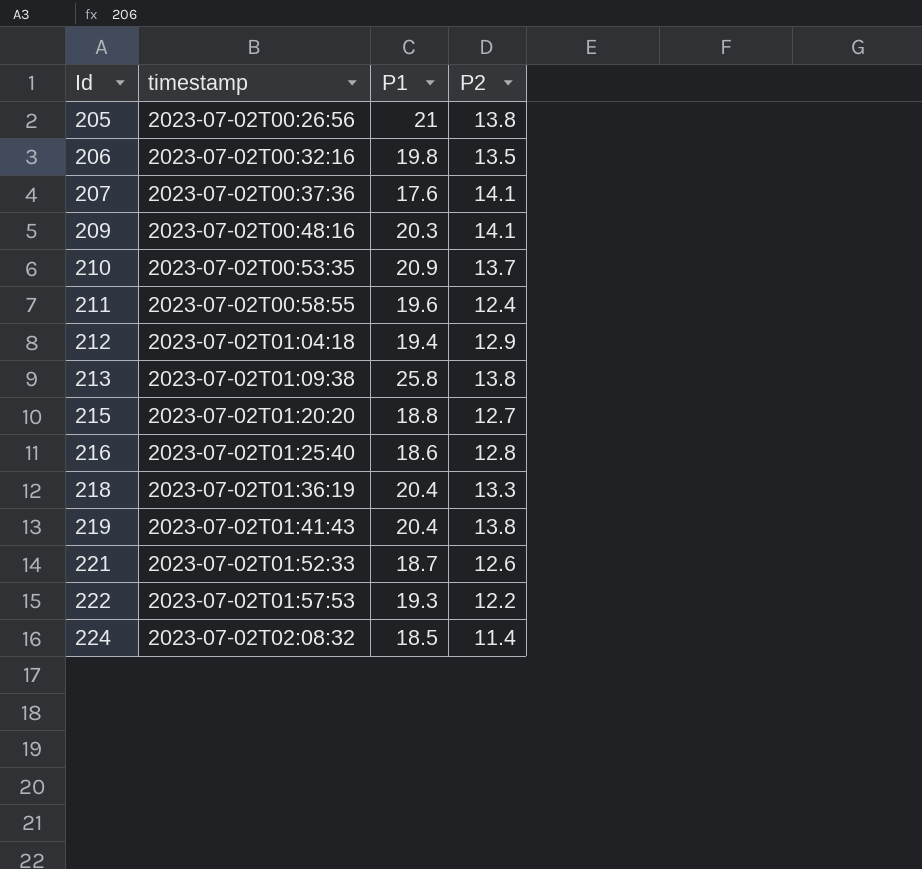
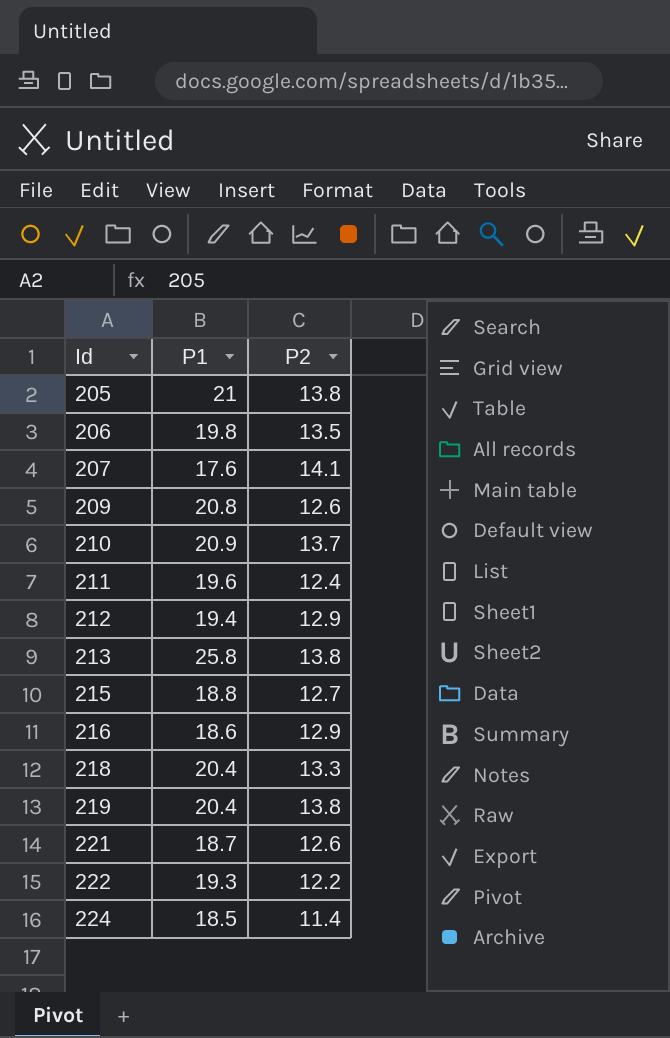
column timestamp | position: 2 -> none
209 | P1: 20.3 -> 20.8
209 | P2: 14.1 -> 12.6
216 | P2: 12.8 -> 12.9

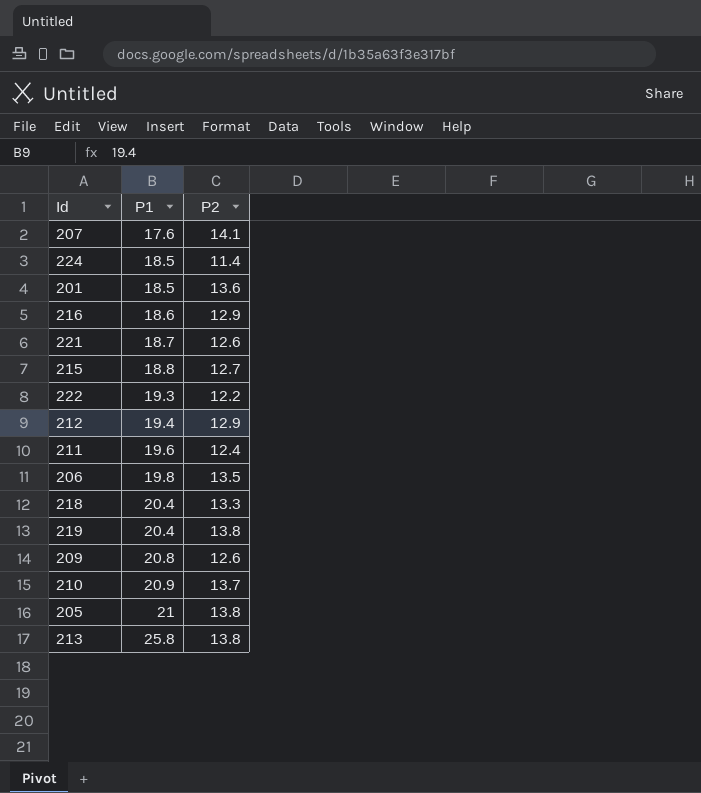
row order: Id ascending -> P1 ascending
row 201: none -> 18.5 | 13.6

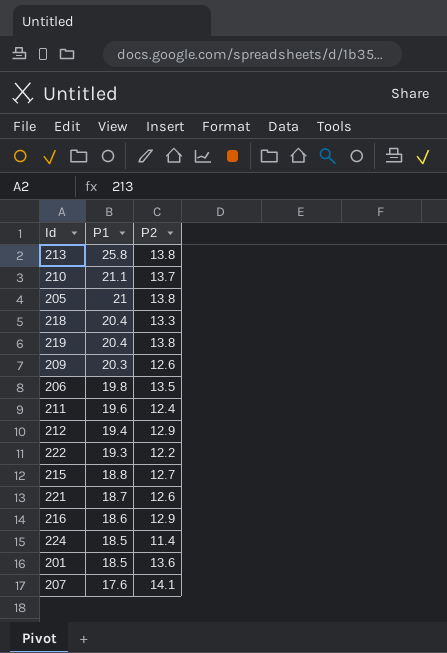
row order: P1 ascending -> P1 descending
210 | P1: 20.9 -> 21.1
209 | P1: 20.8 -> 20.3

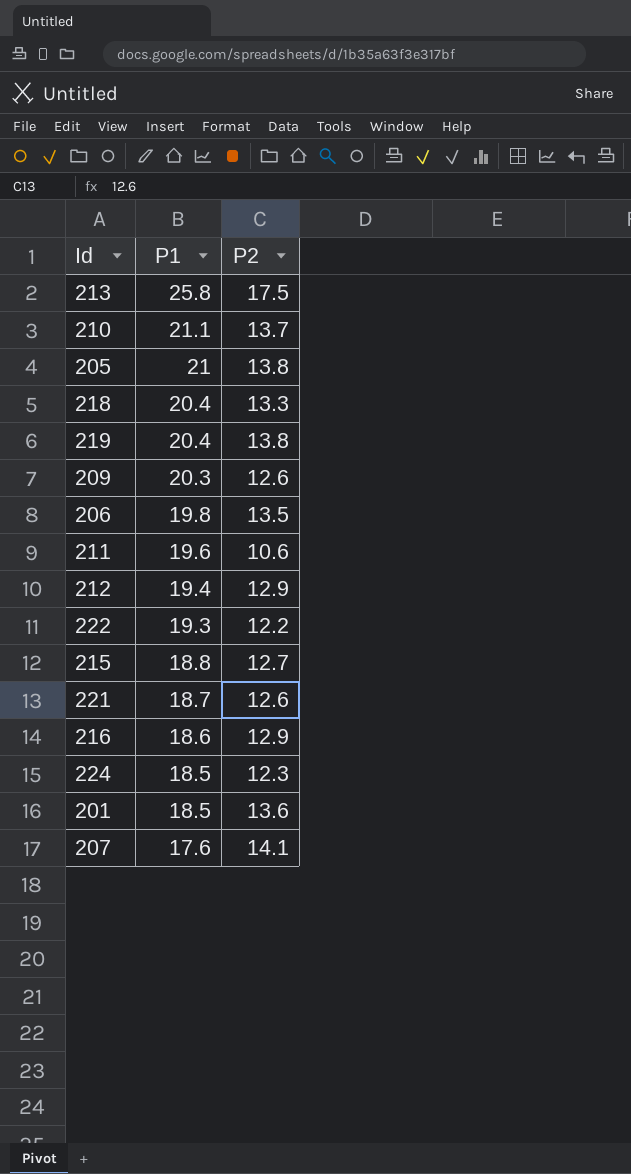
213 | P2: 13.8 -> 17.5
211 | P2: 12.4 -> 10.6
224 | P2: 11.4 -> 12.3

